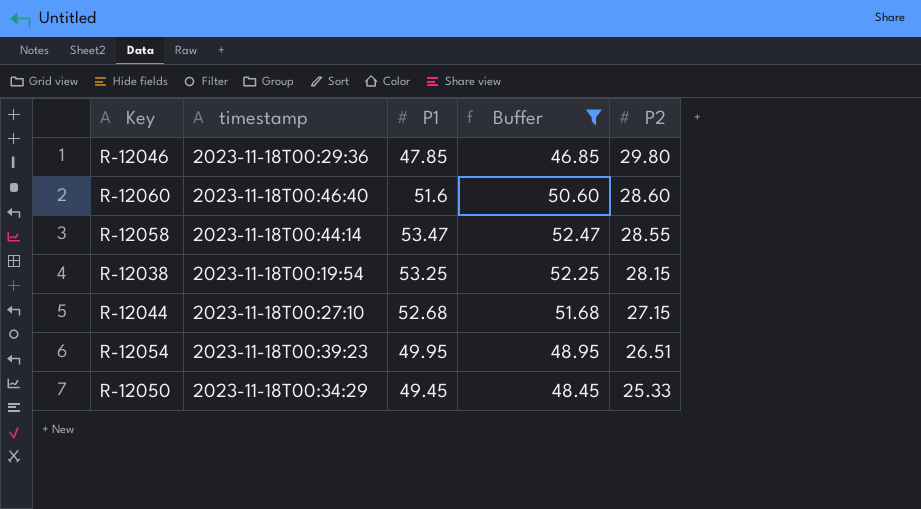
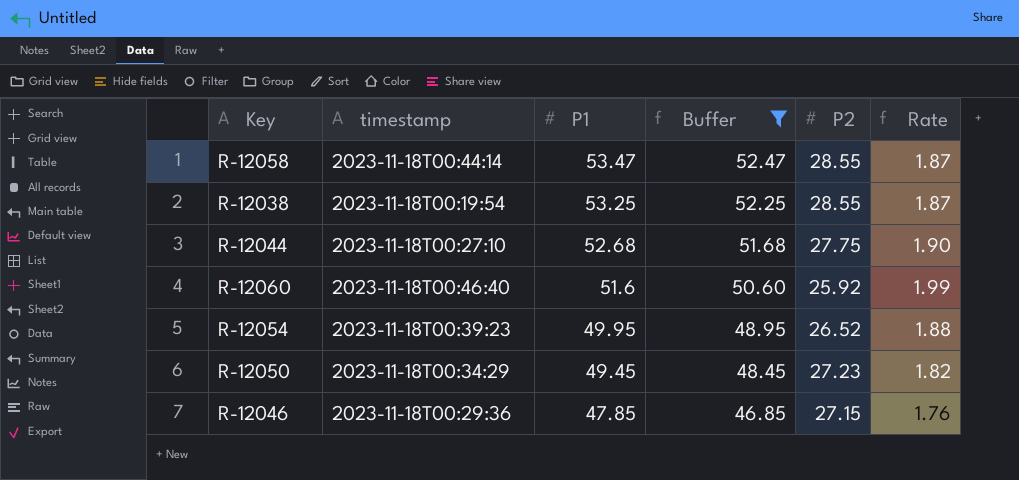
row order: P2 descending -> P1 descending
column Rate | formula: none -> [P1] / [P2]
R-12038 | P2: 28.15 -> 28.55
R-12044 | P2: 27.15 -> 27.75
R-12060 | P2: 28.60 -> 25.92
R-12054 | P2: 26.51 -> 26.52
R-12050 | P2: 25.33 -> 27.23
R-12046 | P2: 29.80 -> 27.15

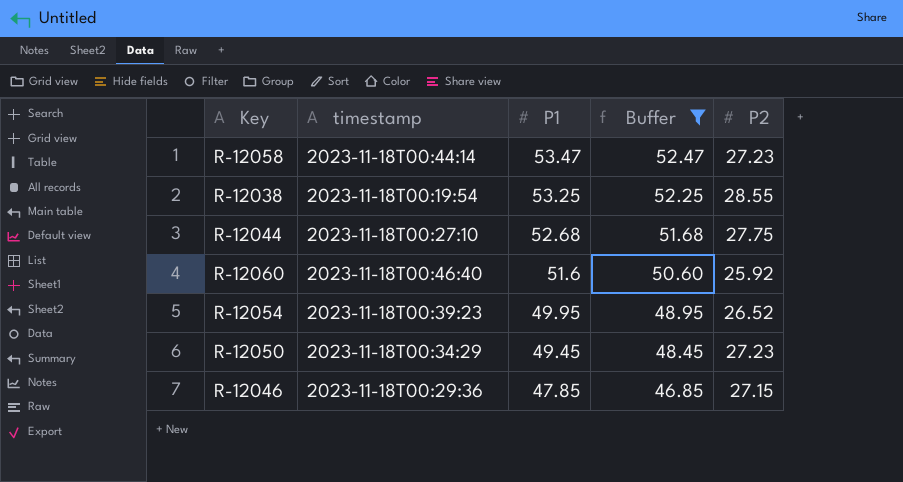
column Rate | formula: [P1] / [P2] -> none
R-12058 | P2: 28.55 -> 27.23

